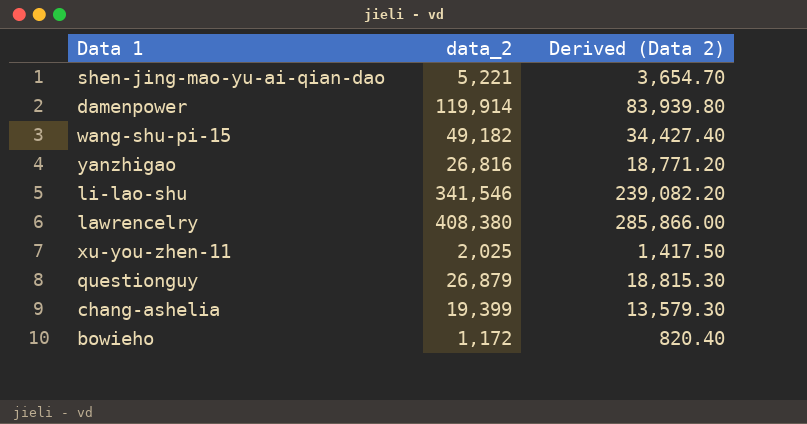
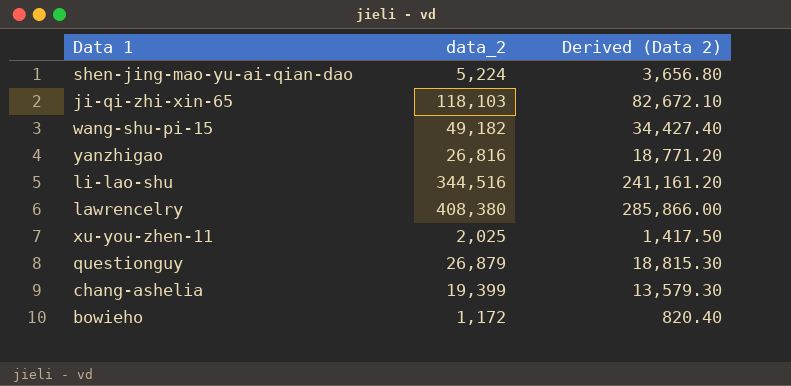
row damenpower: 119,914 | 83,939.80 -> none
shen-jing-mao-yu-ai-qian-dao | data_2: 5,221 -> 5,224
shen-jing-mao-yu-ai-qian-dao | Derived (Data 2): 3,654.70 -> 3,656.80
row ji-qi-zhi-xin-65: none -> 118,103 | 82,672.10
li-lao-shu | data_2: 341,546 -> 344,516
li-lao-shu | Derived (Data 2): 239,082.20 -> 241,161.20

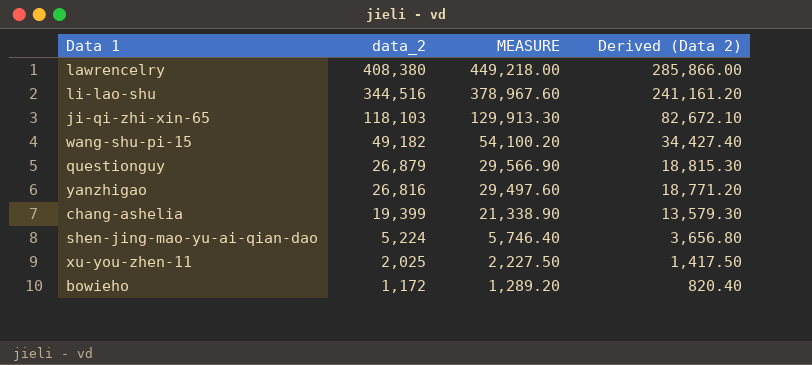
row order: none -> data_2 descending
column MEASURE | formula: none -> [data_2] * 1.1

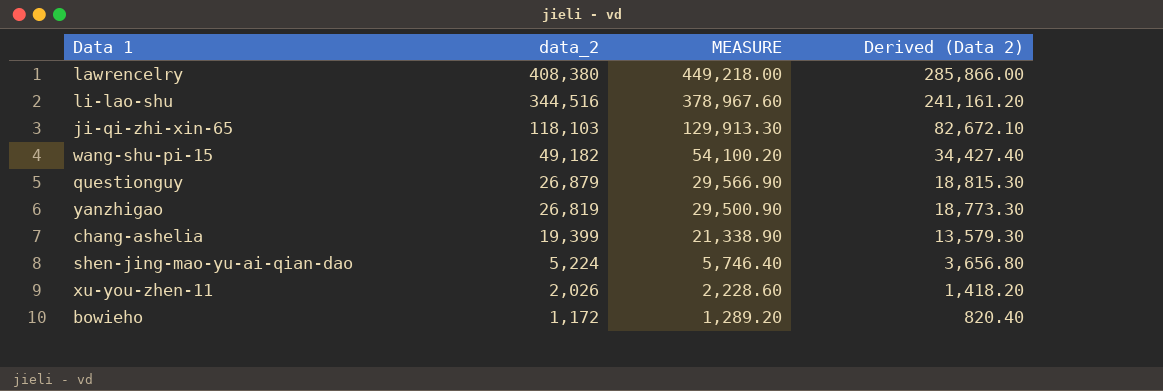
yanzhigao | data_2: 26,816 -> 26,819
yanzhigao | MEASURE: 29,497.60 -> 29,500.90
yanzhigao | Derived (Data 2): 18,771.20 -> 18,773.30
xu-you-zhen-11 | data_2: 2,025 -> 2,026
xu-you-zhen-11 | MEASURE: 2,227.50 -> 2,228.60
xu-you-zhen-11 | Derived (Data 2): 1,417.50 -> 1,418.20

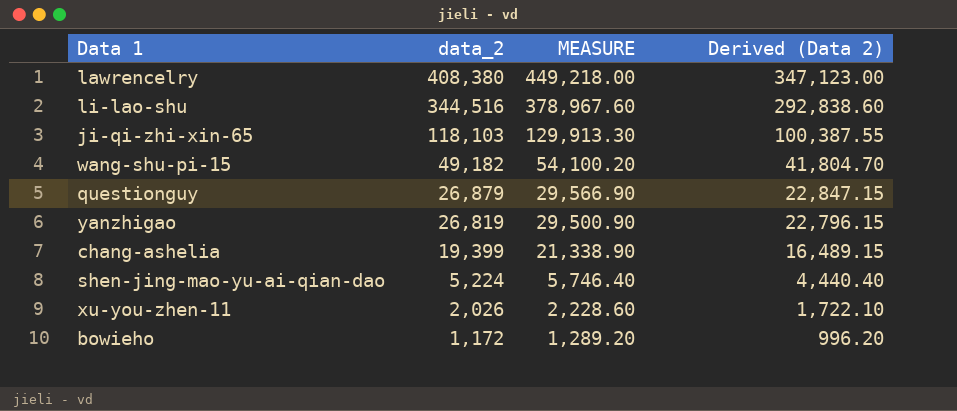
column Derived (Data 2) | formula: [data_2] * 0.7 -> [data_2] * 0.85

